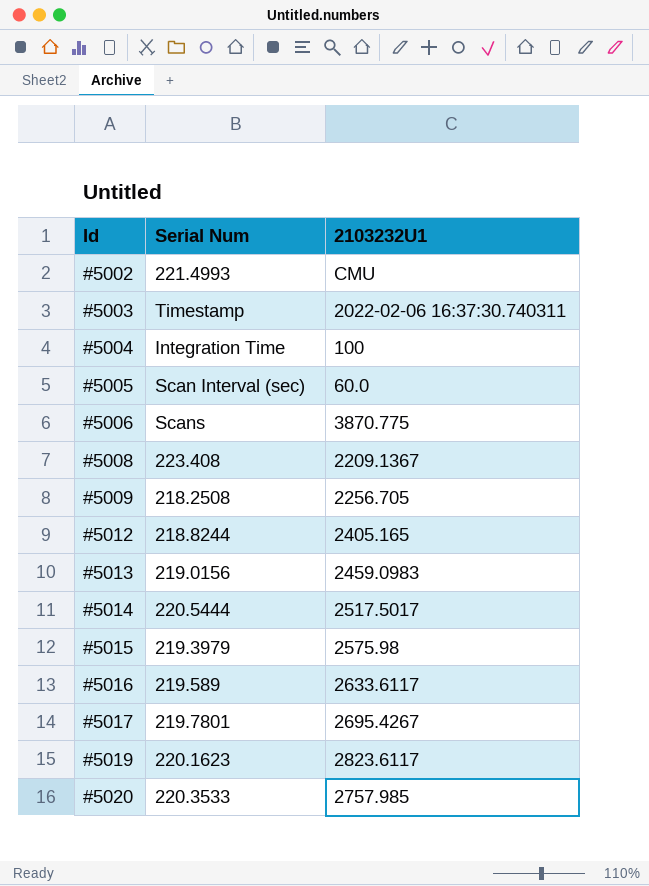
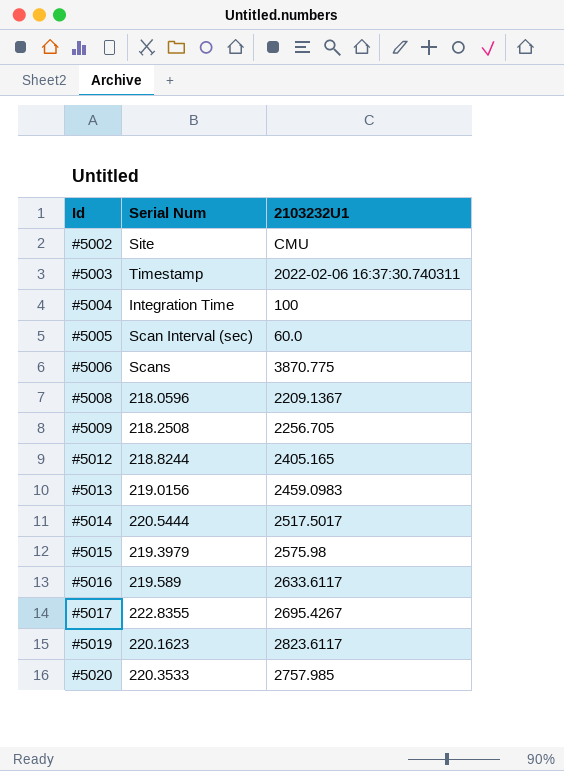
#5002 | Serial Num: 221.4993 -> Site
#5008 | Serial Num: 223.408 -> 218.0596
#5017 | Serial Num: 219.7801 -> 222.8355

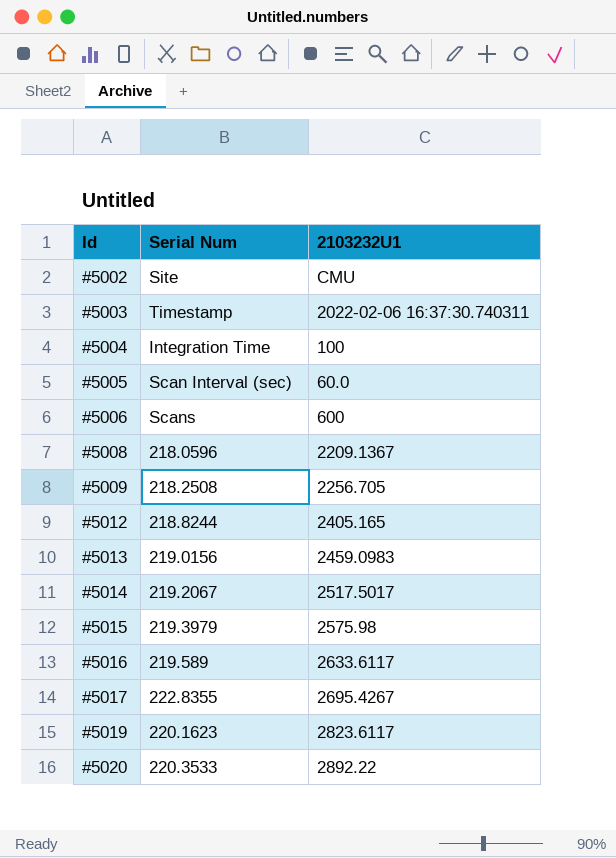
#5006 | 2103232U1: 3870.775 -> 600
#5014 | Serial Num: 220.5444 -> 219.2067
#5020 | 2103232U1: 2757.985 -> 2892.22

